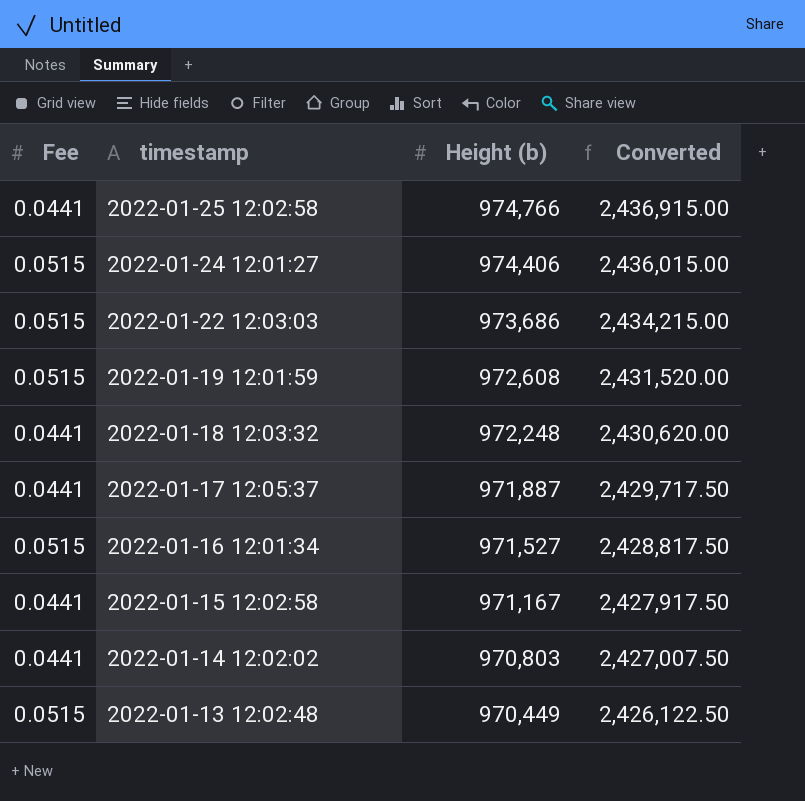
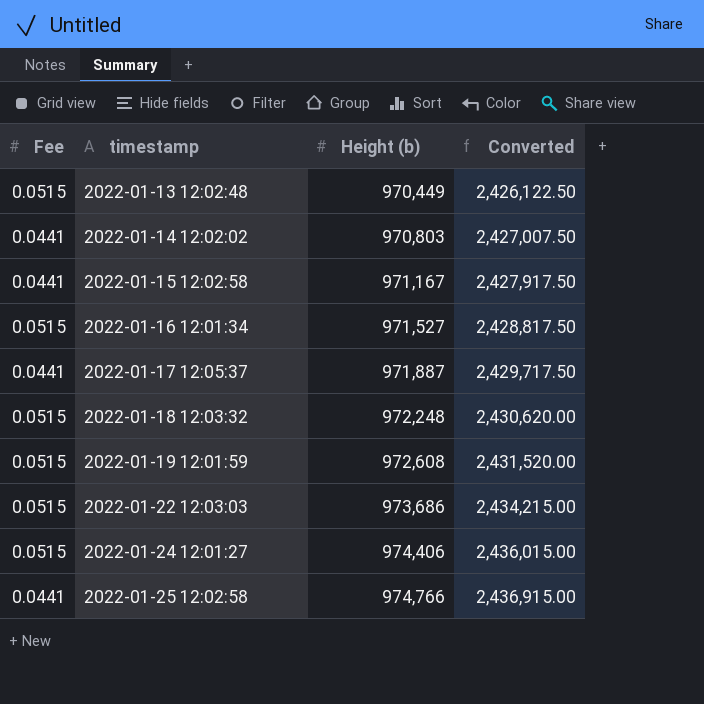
row order: timestamp descending -> timestamp ascending
2022-01-18 12:03:32 | Fee: 0.0441 -> 0.0515

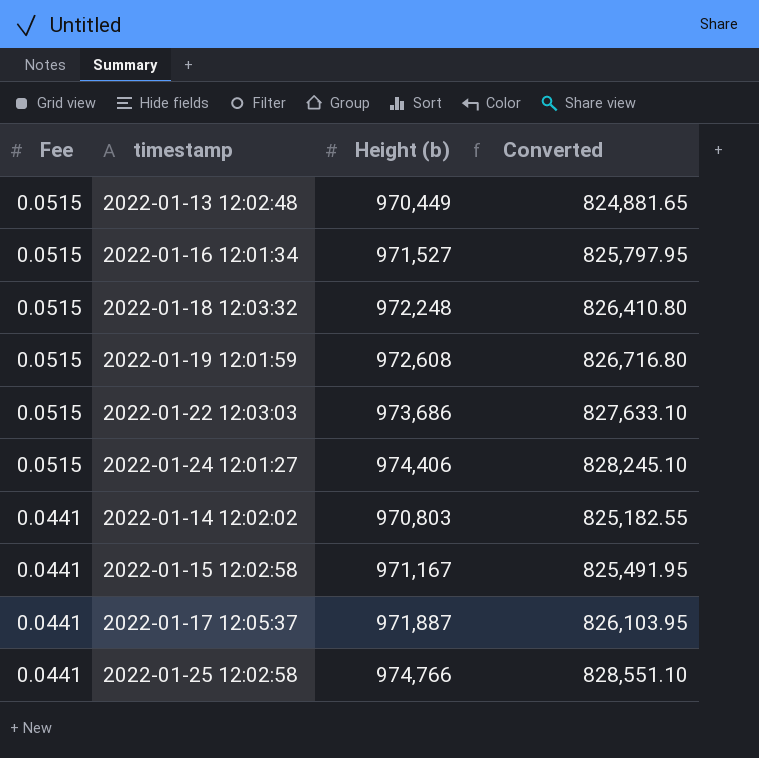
row order: timestamp ascending -> Fee descending
column Converted | formula: [Height (b)] * 2.5 -> [Height (b)] * 0.85

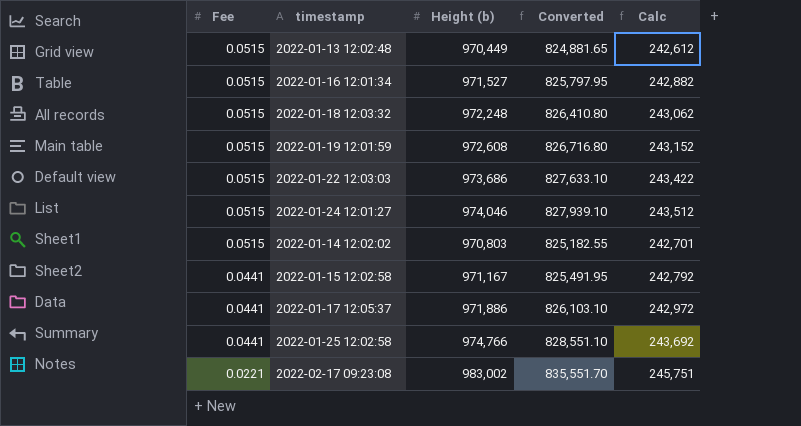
column Calc | formula: none -> [Height (b)] * 0.25
2022-01-24 12:01:27 | Height (b): 974,406 -> 974,046
2022-01-24 12:01:27 | Converted: 828,245.10 -> 827,939.10
2022-01-14 12:02:02 | Fee: 0.0441 -> 0.0515
2022-01-17 12:05:37 | Height (b): 971,887 -> 971,886
2022-01-17 12:05:37 | Converted: 826,103.95 -> 826,103.10
row 2022-02-17 09:23:08: none -> 0.0221 | 983,002 | 835,551.70 | 245,751

